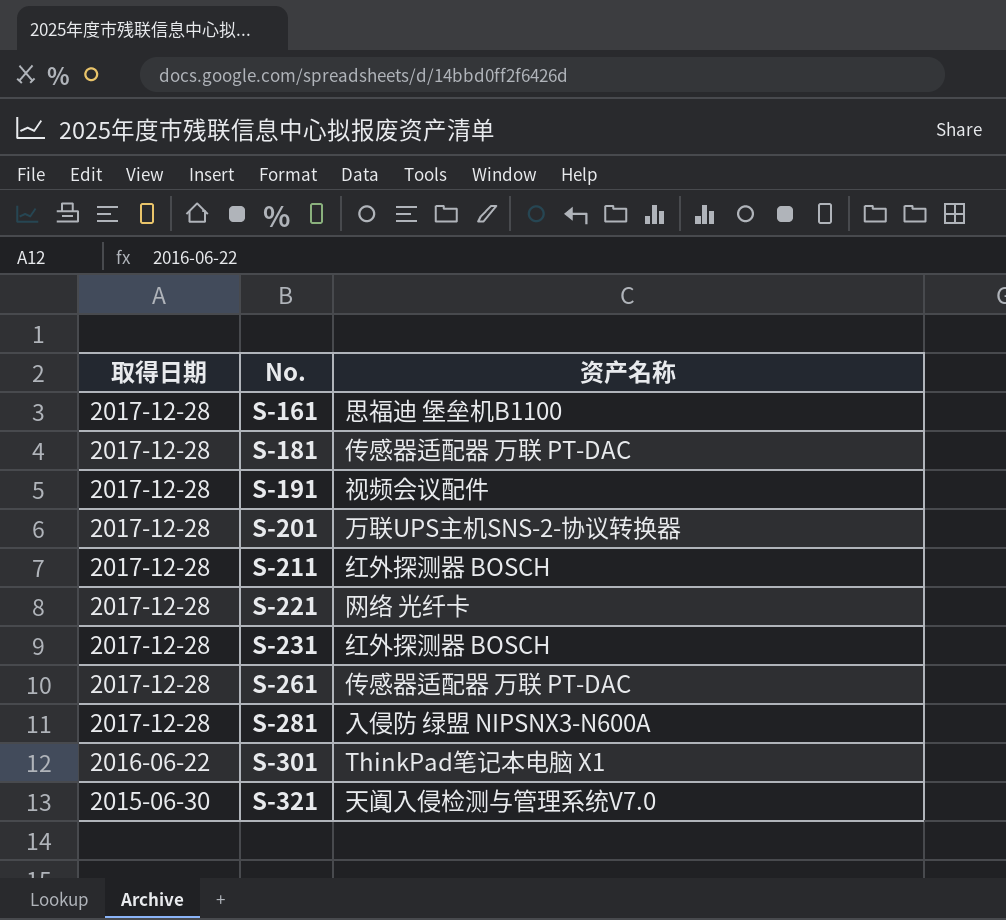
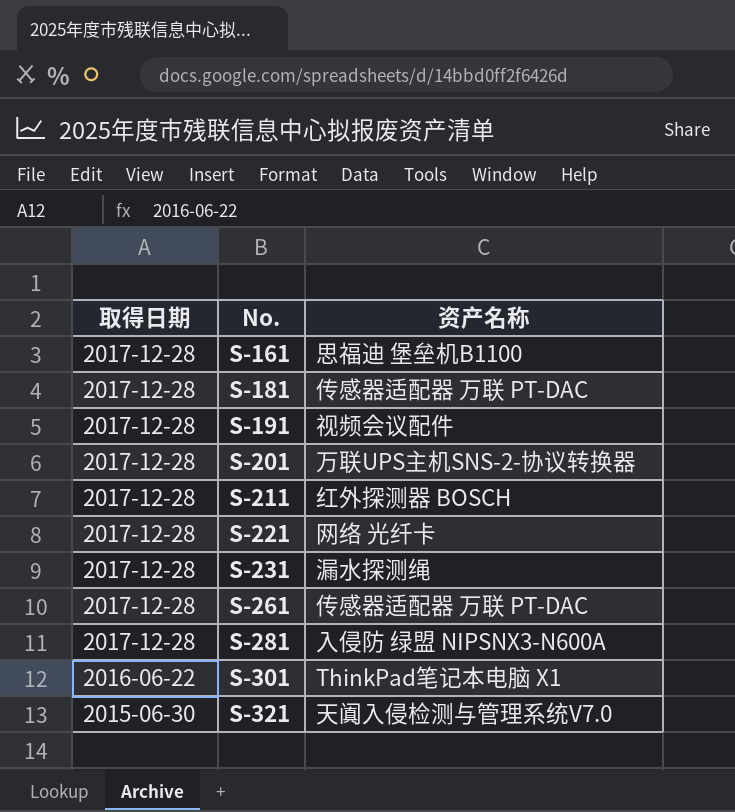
S-231 | 资产名称: 红外探测器 BOSCH -> 漏水探测绳

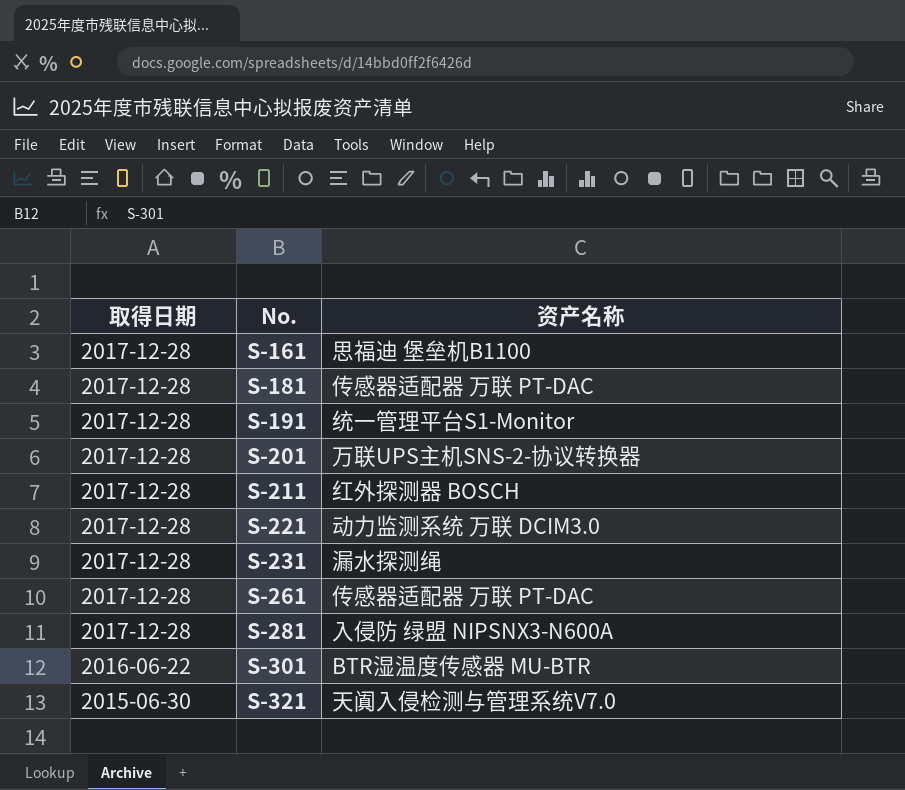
S-191 | 资产名称: 视频会议配件 -> 统一管理平台S1-Monitor
S-221 | 资产名称: 网络 光纤卡 -> 动力监测系统 万联 DCIM3.0
S-301 | 资产名称: ThinkPad笔记本电脑 X1 -> BTR湿温度传感器 MU-BTR

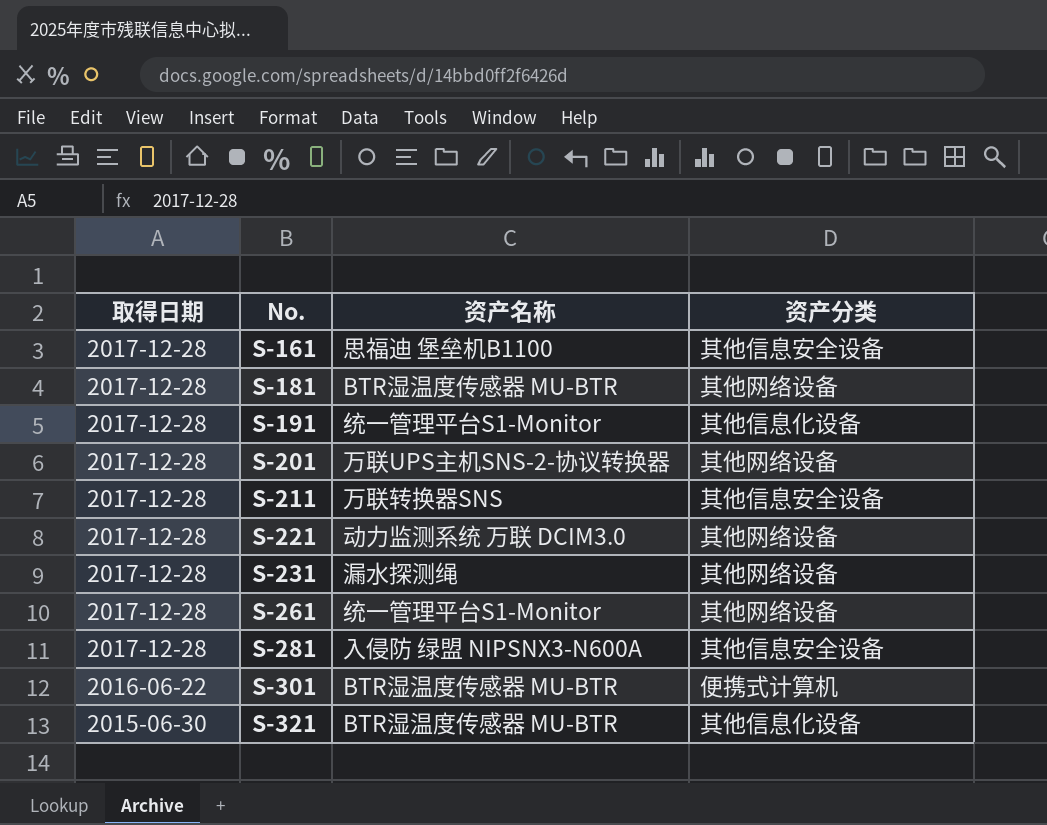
column 资产分类 | position: none -> 4
S-181 | 资产名称: 传感器适配器 万联 PT-DAC -> BTR湿温度传感器 MU-BTR
S-211 | 资产名称: 红外探测器 BOSCH -> 万联转换器SNS
S-261 | 资产名称: 传感器适配器 万联 PT-DAC -> 统一管理平台S1-Monitor
S-321 | 资产名称: 天阗入侵检测与管理系统V7.0 -> BTR湿温度传感器 MU-BTR

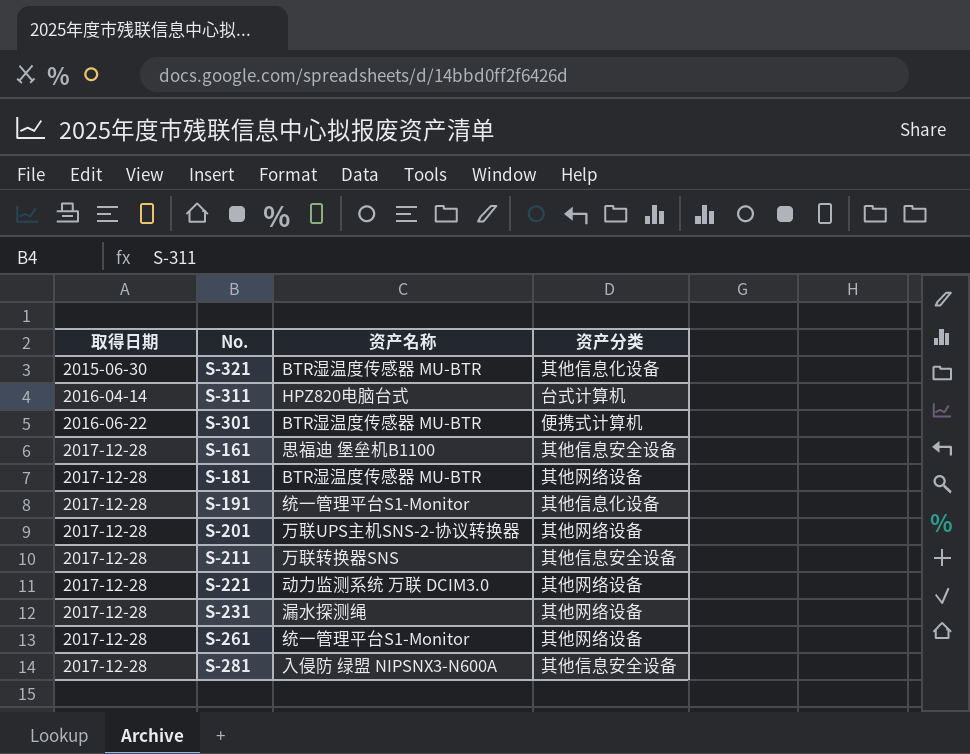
row order: 取得日期 descending -> 取得日期 ascending
row S-311: none -> 2016-04-14 | HPZ820电脑台式 | 台式计算机

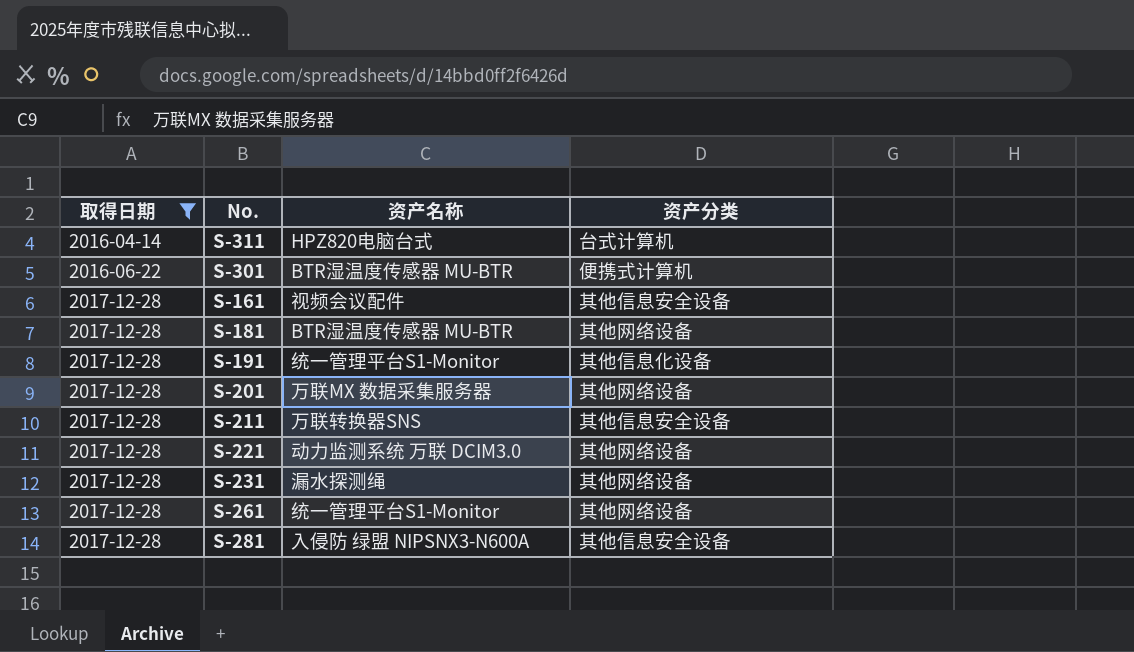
filter: none -> 取得日期 != 2015-06-30
S-161 | 资产名称: 思福迪 堡垒机B1100 -> 视频会议配件
S-201 | 资产名称: 万联UPS主机SNS-2-协议转换器 -> 万联MX 数据采集服务器

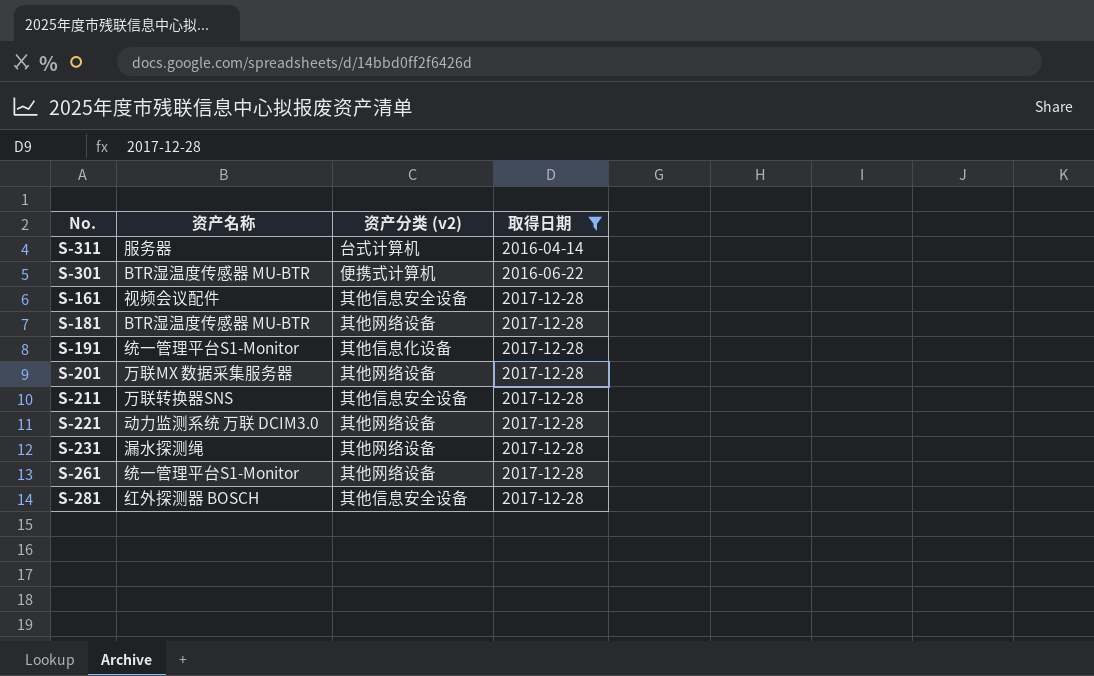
column name: 资产分类 -> 资产分类 (v2)
column 取得日期 | position: 1 -> 4
S-311 | 资产名称: HPZ820电脑台式 -> 服务器
S-281 | 资产名称: 入侵防 绿盟 NIPSNX3-N600A -> 红外探测器 BOSCH

